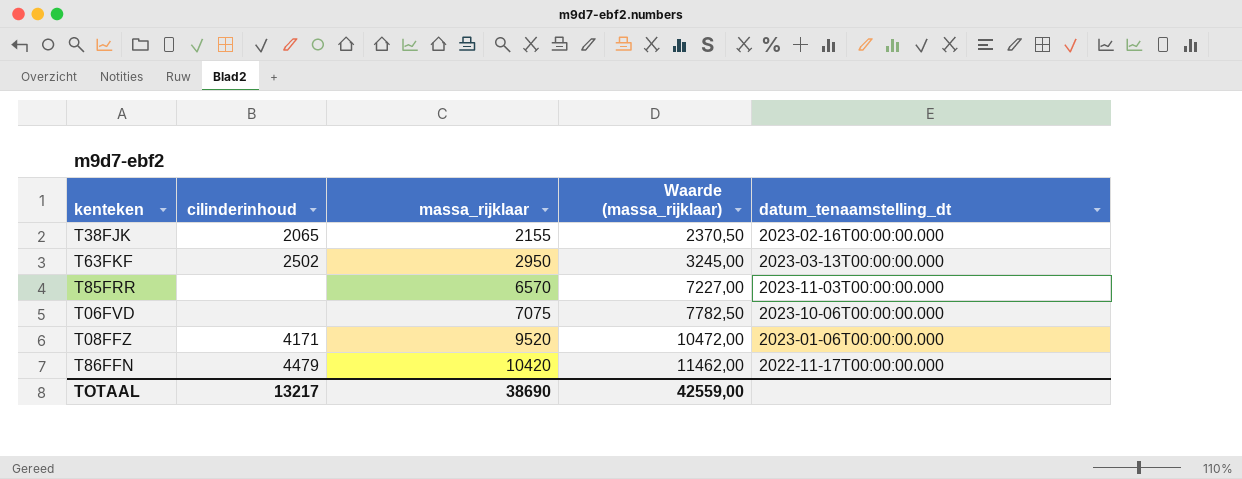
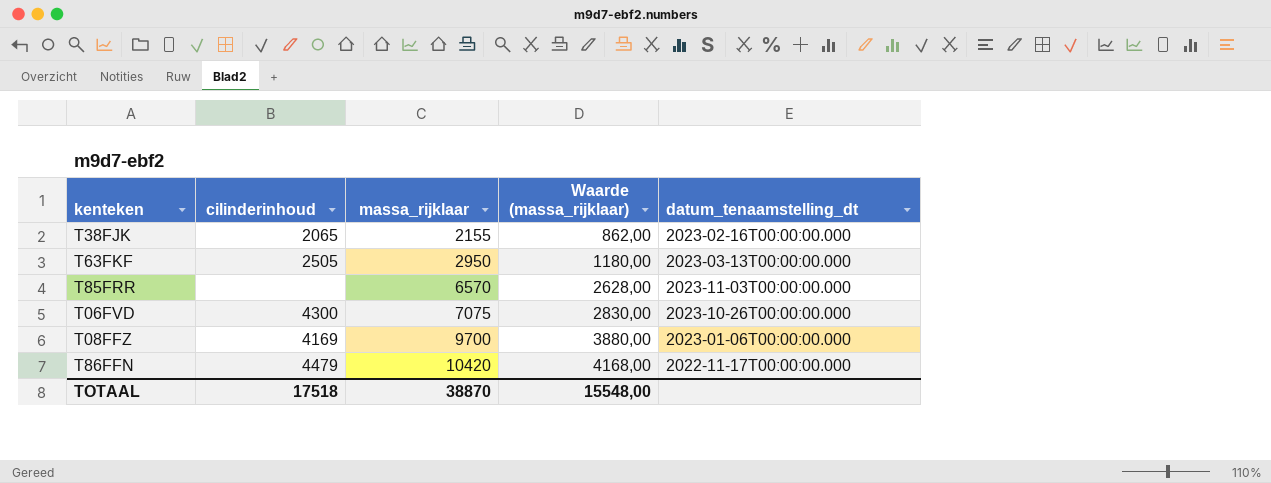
column Waarde (massa_rijklaar) | formula: [massa_rijklaar] * 1,1 -> [massa_rijklaar] * 0,4
T63FKF | cilinderinhoud: 2502 -> 2505
T06FVD | cilinderinhoud: none -> 4300
T06FVD | datum_tenaamstelling_dt: 2023-10-06T00:00:00.000 -> 2023-10-26T00:00:00.000
T08FFZ | cilinderinhoud: 4171 -> 4169
T08FFZ | massa_rijklaar: 9520 -> 9700
TOTAAL | cilinderinhoud: 13217 -> 17518
TOTAAL | massa_rijklaar: 38690 -> 38870
TOTAAL | Waarde (massa_rijklaar): 42559,00 -> 15548,00

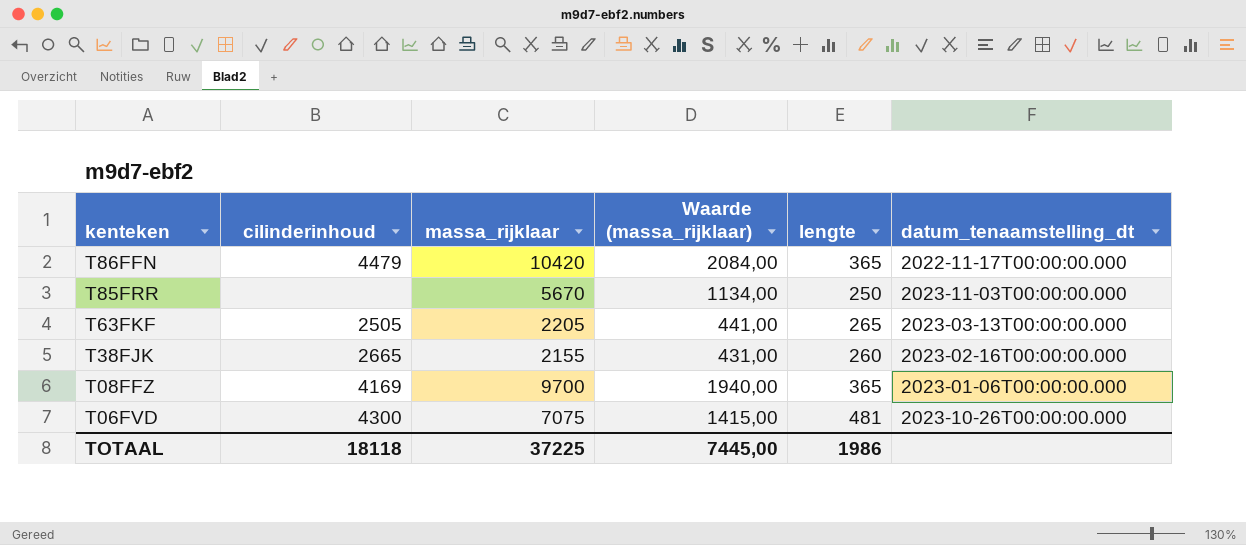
row order: massa_rijklaar ascending -> kenteken descending
column Waarde (massa_rijklaar) | formula: [massa_rijklaar] * 0,4 -> [massa_rijklaar] * 0,2
column lengte | position: none -> 5
T85FRR | massa_rijklaar: 6570 -> 5670
T63FKF | massa_rijklaar: 2950 -> 2205
T38FJK | cilinderinhoud: 2065 -> 2665
TOTAAL | cilinderinhoud: 17518 -> 18118
TOTAAL | massa_rijklaar: 38870 -> 37225
TOTAAL | Waarde (massa_rijklaar): 15548,00 -> 7445,00

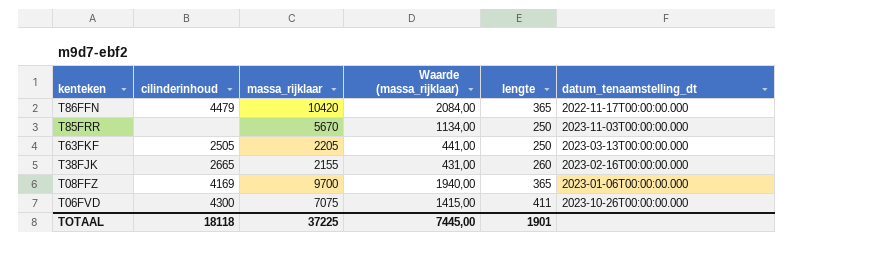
T63FKF | lengte: 265 -> 250
T06FVD | lengte: 481 -> 411
TOTAAL | lengte: 1986 -> 1901

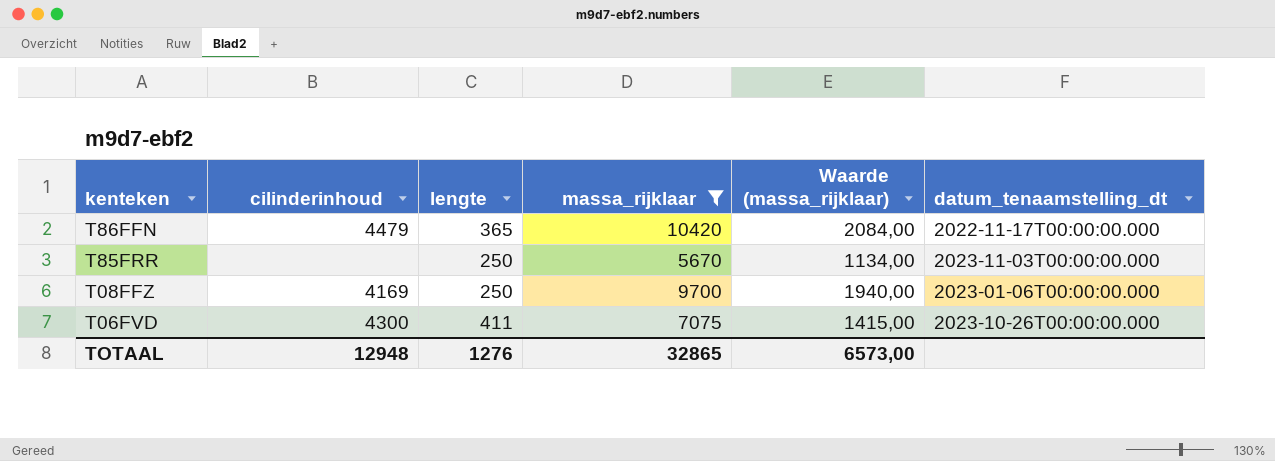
filter: none -> massa_rijklaar >= 5670
column lengte | position: 5 -> 3
T08FFZ | lengte: 365 -> 250
TOTAAL | cilinderinhoud: 18118 -> 12948
TOTAAL | lengte: 1901 -> 1276
TOTAAL | massa_rijklaar: 37225 -> 32865
TOTAAL | Waarde (massa_rijklaar): 7445,00 -> 6573,00

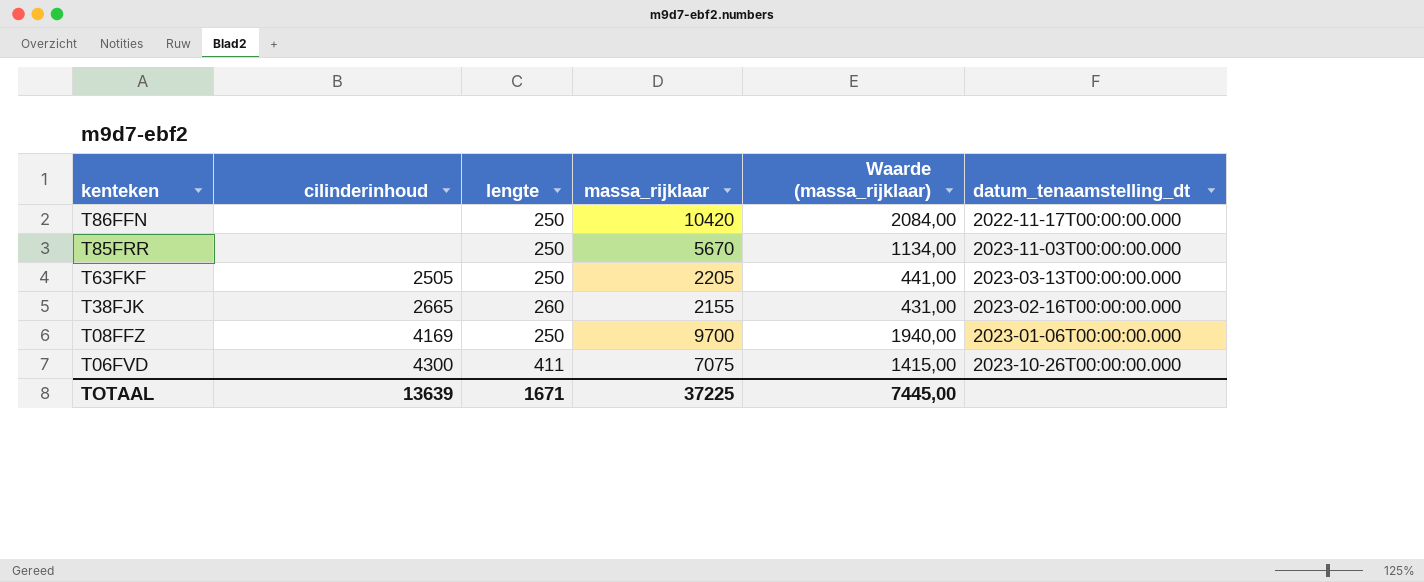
filter: massa_rijklaar >= 5670 -> none
T86FFN | cilinderinhoud: 4479 -> none
T86FFN | lengte: 365 -> 250
TOTAAL | cilinderinhoud: 12948 -> 13639
TOTAAL | lengte: 1276 -> 1671
TOTAAL | massa_rijklaar: 32865 -> 37225
TOTAAL | Waarde (massa_rijklaar): 6573,00 -> 7445,00

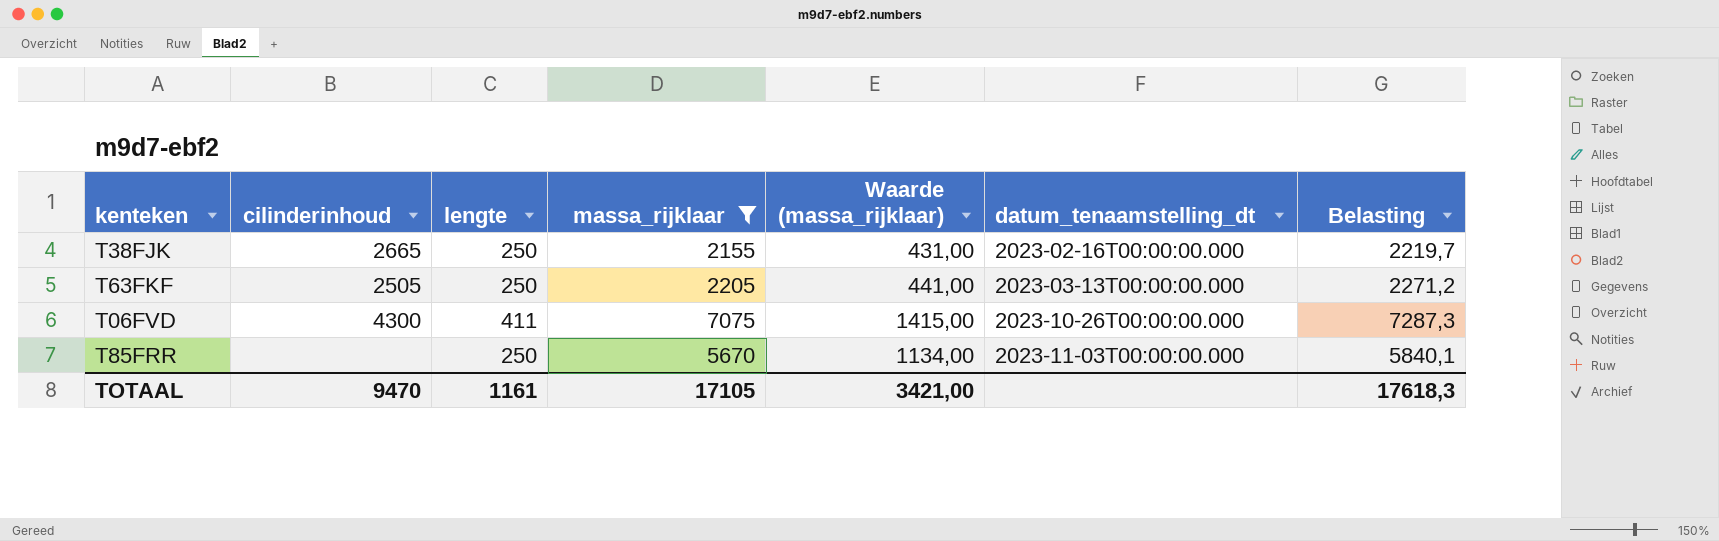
filter: none -> massa_rijklaar <= 7075
row order: kenteken descending -> datum_tenaamstelling_dt ascending
column Belasting | formula: none -> [massa_rijklaar] * 1,03
T38FJK | lengte: 260 -> 250
TOTAAL | cilinderinhoud: 13639 -> 9470
TOTAAL | lengte: 1671 -> 1161
TOTAAL | massa_rijklaar: 37225 -> 17105
TOTAAL | Waarde (massa_rijklaar): 7445,00 -> 3421,00

